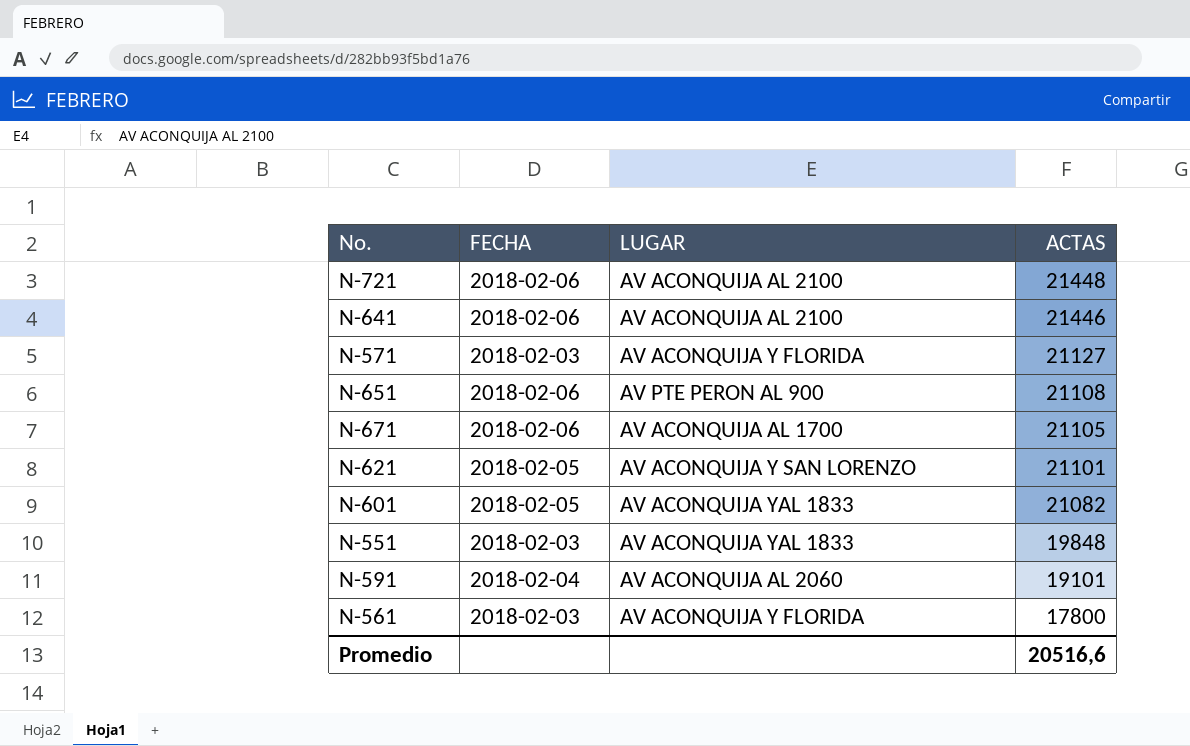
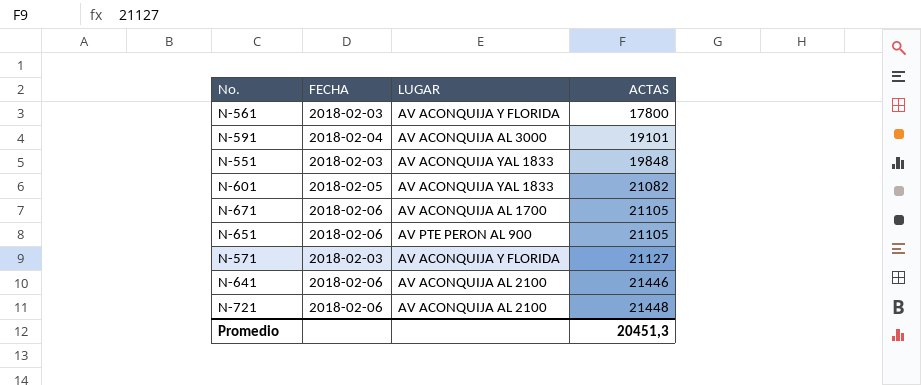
row order: ACTAS descending -> ACTAS ascending
row N-621: 2018-02-05 | AV ACONQUIJA Y SAN LORENZO | 21101 -> none
N-591 | LUGAR: AV ACONQUIJA AL 2060 -> AV ACONQUIJA AL 3000
N-651 | ACTAS: 21108 -> 21105
Promedio | ACTAS: 20516,6 -> 20451,3

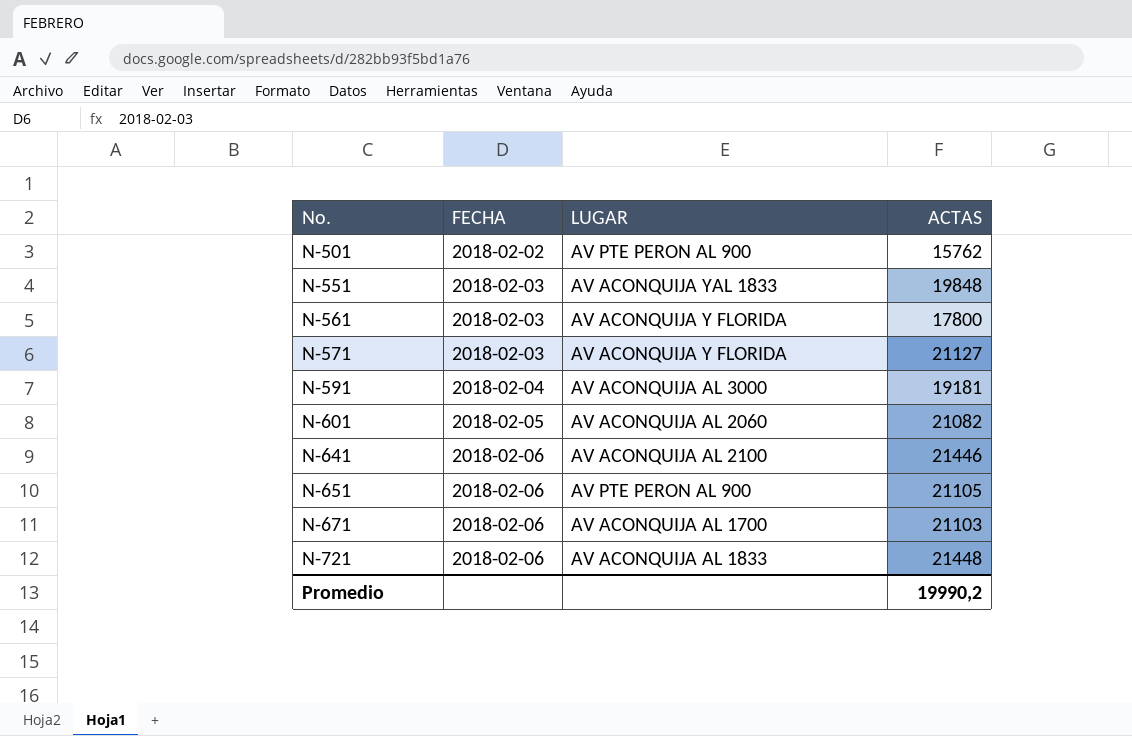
row order: ACTAS ascending -> No. ascending
row N-501: none -> 2018-02-02 | AV PTE PERON AL 900 | 15762
N-591 | ACTAS: 19101 -> 19181
N-601 | LUGAR: AV ACONQUIJA YAL 1833 -> AV ACONQUIJA AL 2060
N-671 | ACTAS: 21105 -> 21103
N-721 | LUGAR: AV ACONQUIJA AL 2100 -> AV ACONQUIJA AL 1833
Promedio | ACTAS: 20451,3 -> 19990,2

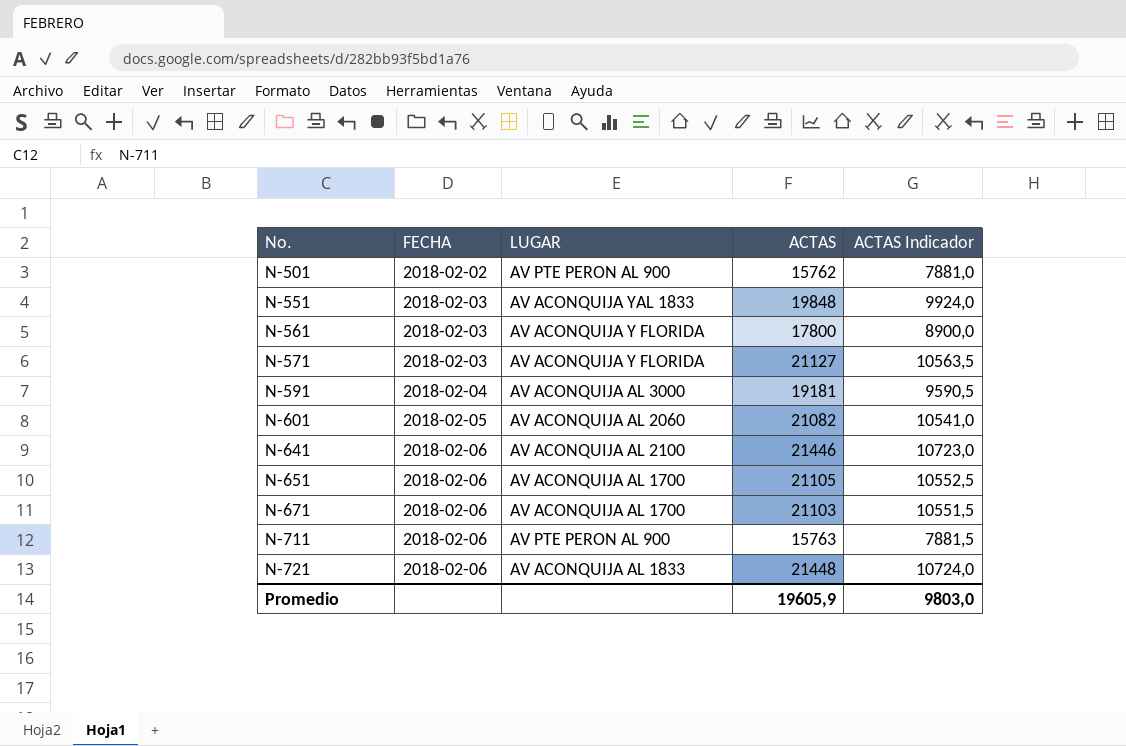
column ACTAS Indicador | formula: none -> [ACTAS] * 0,5
N-651 | LUGAR: AV PTE PERON AL 900 -> AV ACONQUIJA AL 1700
row N-711: none -> 2018-02-06 | AV PTE PERON AL 900 | 15763 | 7881,5
Promedio | ACTAS: 19990,2 -> 19605,9

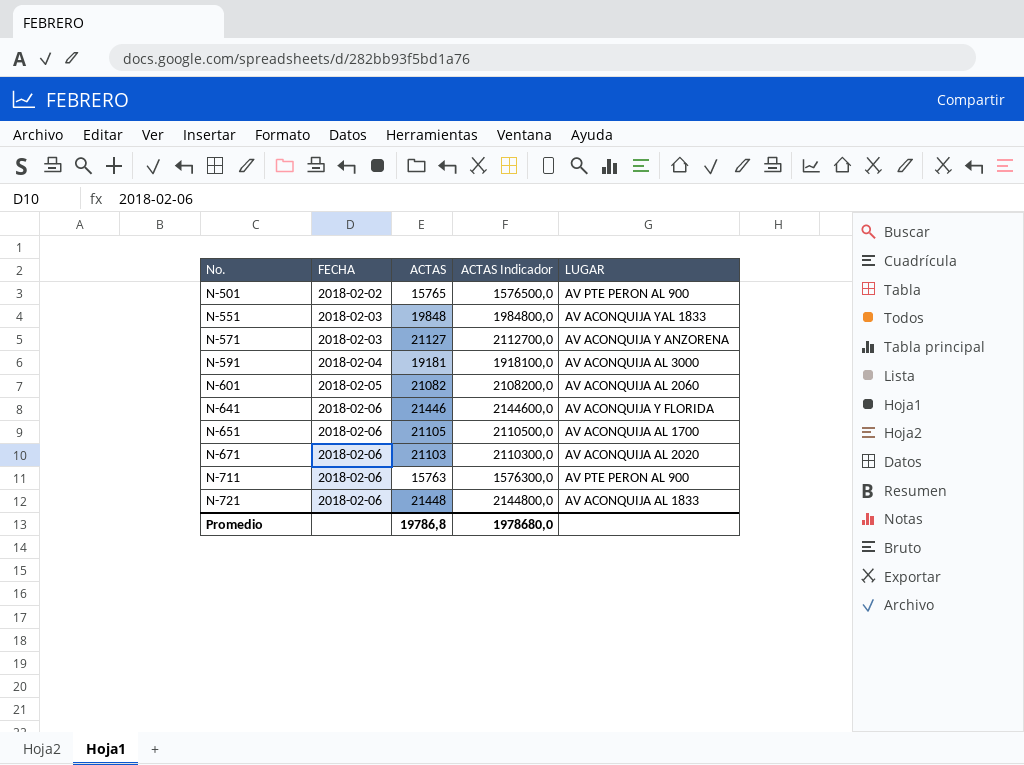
column ACTAS Indicador | formula: [ACTAS] * 0,5 -> [ACTAS] * 100
column LUGAR | position: 3 -> 5
row N-561: 2018-02-03 | AV ACONQUIJA Y FLORIDA | 17800 | 8900,0 -> none
N-501 | ACTAS: 15762 -> 15765
N-571 | LUGAR: AV ACONQUIJA Y FLORIDA -> AV ACONQUIJA Y ANZORENA
N-641 | LUGAR: AV ACONQUIJA AL 2100 -> AV ACONQUIJA Y FLORIDA
N-671 | LUGAR: AV ACONQUIJA AL 1700 -> AV ACONQUIJA AL 2020
Promedio | ACTAS: 19605,9 -> 19786,8
Promedio | ACTAS Indicador: 9803,0 -> 1978680,0

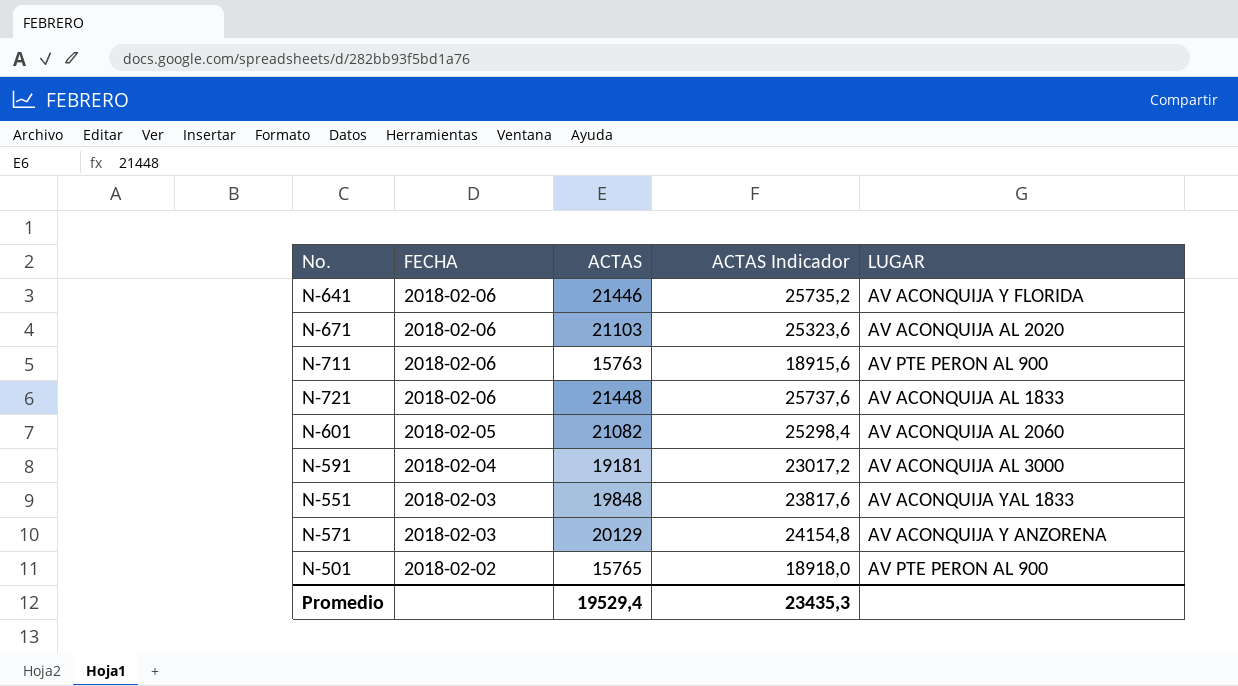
row order: No. ascending -> FECHA descending
column ACTAS Indicador | formula: [ACTAS] * 100 -> [ACTAS] * 1,2
row N-651: 2018-02-06 | 21105 | 2110500,0 | AV ACONQUIJA AL 1700 -> none
N-571 | ACTAS: 21127 -> 20129
Promedio | ACTAS: 19786,8 -> 19529,4
Promedio | ACTAS Indicador: 1978680,0 -> 23435,3

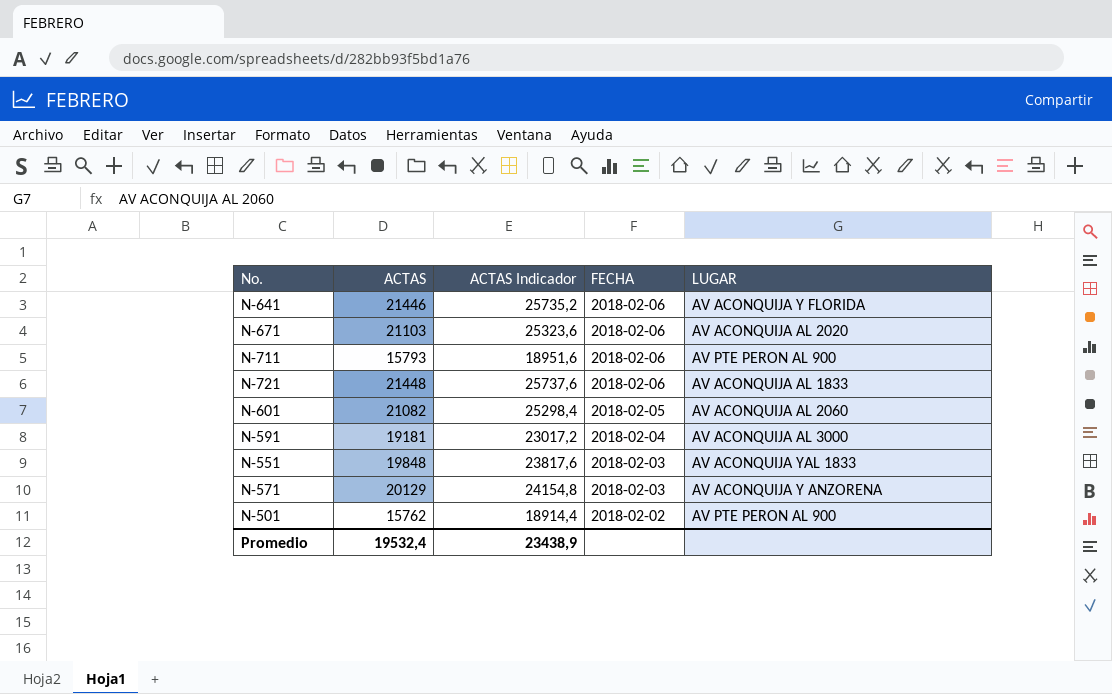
column FECHA | position: 2 -> 4
N-711 | ACTAS: 15763 -> 15793
N-711 | ACTAS Indicador: 18915,6 -> 18951,6
N-501 | ACTAS: 15765 -> 15762
N-501 | ACTAS Indicador: 18918,0 -> 18914,4
Promedio | ACTAS: 19529,4 -> 19532,4
Promedio | ACTAS Indicador: 23435,3 -> 23438,9

